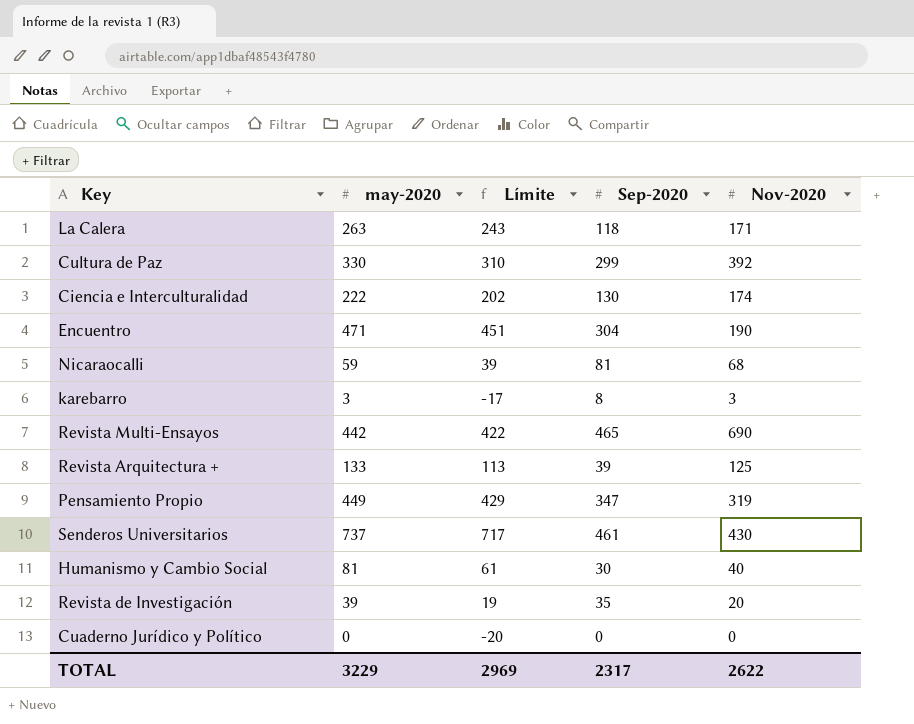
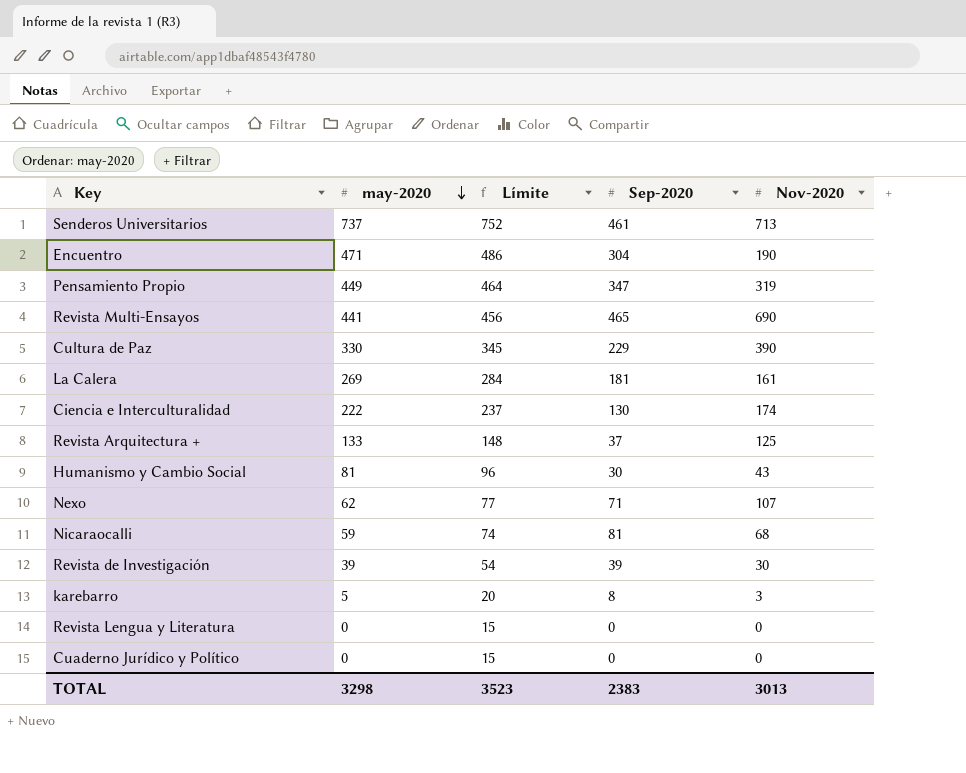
row order: none -> may-2020 descending
column Límite | formula: [may-2020] - 20 -> [may-2020] + 15
Senderos Universitarios | Nov-2020: 430 -> 713
Revista Multi-Ensayos | may-2020: 442 -> 441
Cultura de Paz | Sep-2020: 299 -> 229
Cultura de Paz | Nov-2020: 392 -> 390
La Calera | may-2020: 263 -> 269
La Calera | Sep-2020: 118 -> 181
La Calera | Nov-2020: 171 -> 161
Revista Arquitectura + | Sep-2020: 39 -> 37
Humanismo y Cambio Social | Nov-2020: 40 -> 43
row Nexo: none -> 62 | 77 | 71 | 107
Revista de Investigación | Sep-2020: 35 -> 39
Revista de Investigación | Nov-2020: 20 -> 30
karebarro | may-2020: 3 -> 5
row Revista Lengua y Literatura: none -> 0 | 15 | 0 | 0
TOTAL | may-2020: 3229 -> 3298
TOTAL | Límite: 2969 -> 3523
TOTAL | Sep-2020: 2317 -> 2383
TOTAL | Nov-2020: 2622 -> 3013

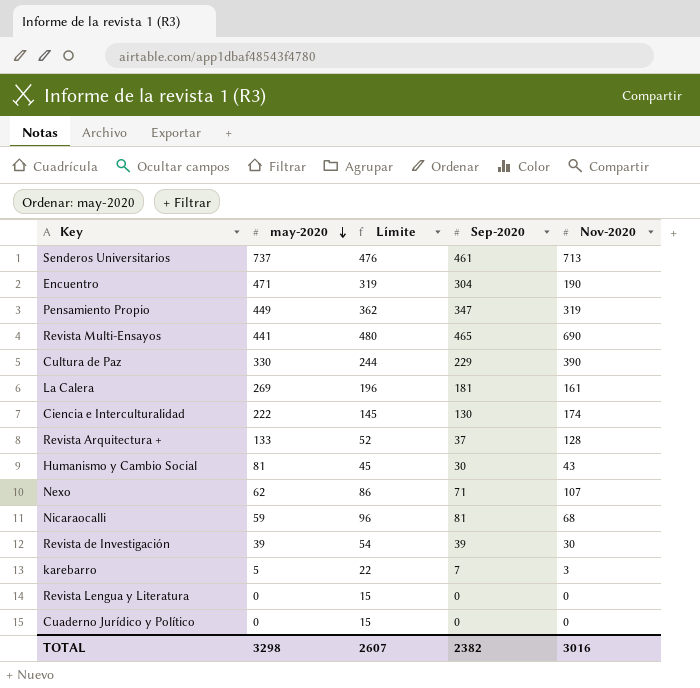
column Límite | formula: [may-2020] + 15 -> [Sep-2020] + 15
Revista Arquitectura + | Nov-2020: 125 -> 128
karebarro | Sep-2020: 8 -> 7
TOTAL | Límite: 3523 -> 2607
TOTAL | Sep-2020: 2383 -> 2382
TOTAL | Nov-2020: 3013 -> 3016

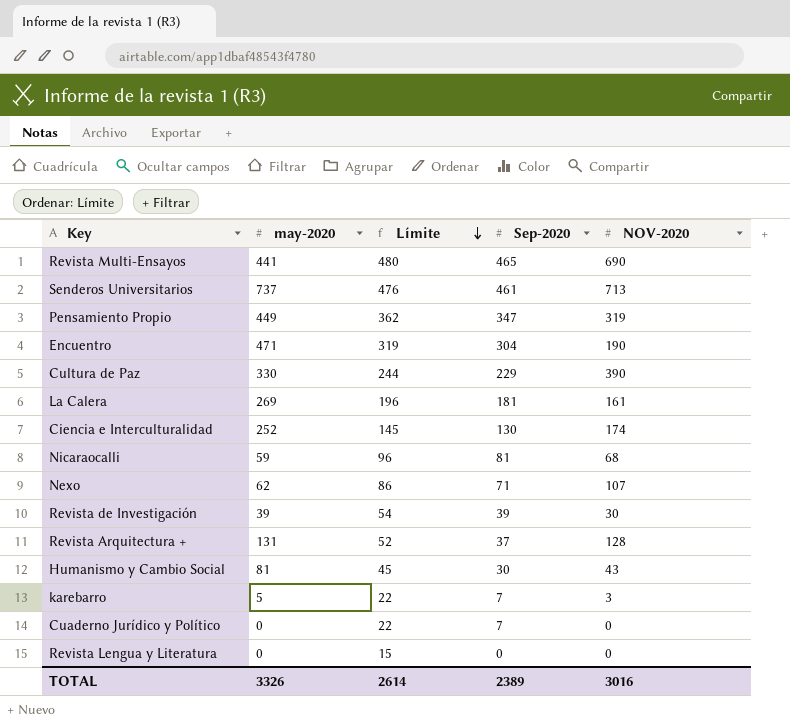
row order: may-2020 descending -> Límite descending
column name: Nov-2020 -> NOV-2020
Ciencia e Interculturalidad | may-2020: 222 -> 252
Revista Arquitectura + | may-2020: 133 -> 131
Cuaderno Jurídico y Político | Límite: 15 -> 22
Cuaderno Jurídico y Político | Sep-2020: 0 -> 7
TOTAL | may-2020: 3298 -> 3326
TOTAL | Límite: 2607 -> 2614
TOTAL | Sep-2020: 2382 -> 2389

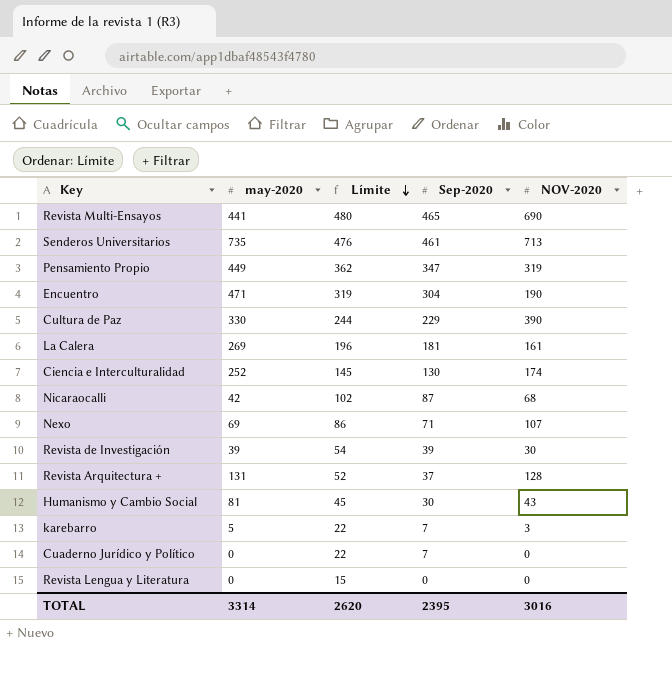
Senderos Universitarios | may-2020: 737 -> 735
Nicaraocalli | may-2020: 59 -> 42
Nicaraocalli | Límite: 96 -> 102
Nicaraocalli | Sep-2020: 81 -> 87
Nexo | may-2020: 62 -> 69
TOTAL | may-2020: 3326 -> 3314
TOTAL | Límite: 2614 -> 2620
TOTAL | Sep-2020: 2389 -> 2395

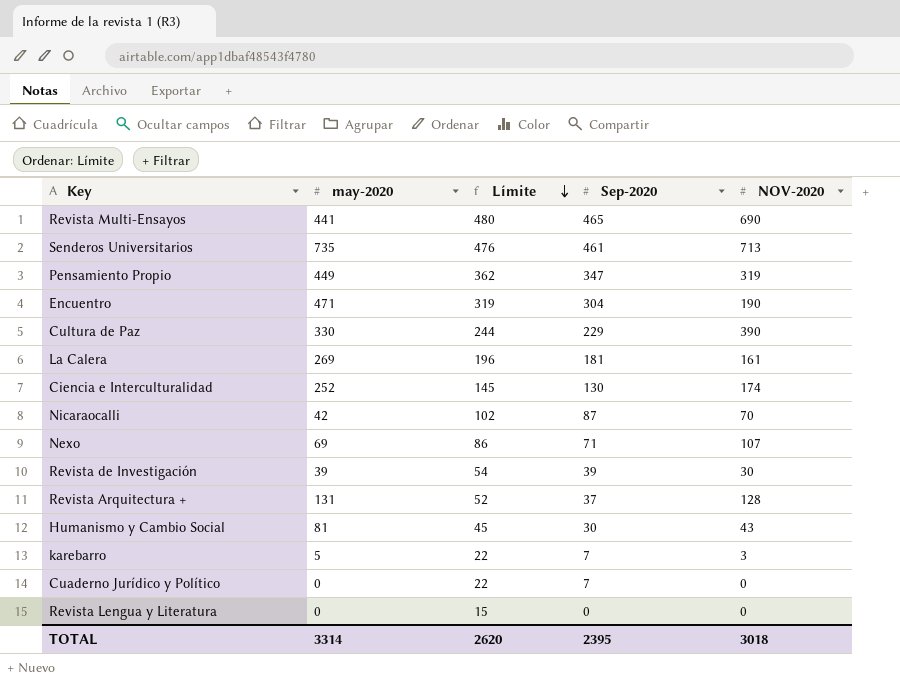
Nicaraocalli | NOV-2020: 68 -> 70
TOTAL | NOV-2020: 3016 -> 3018

